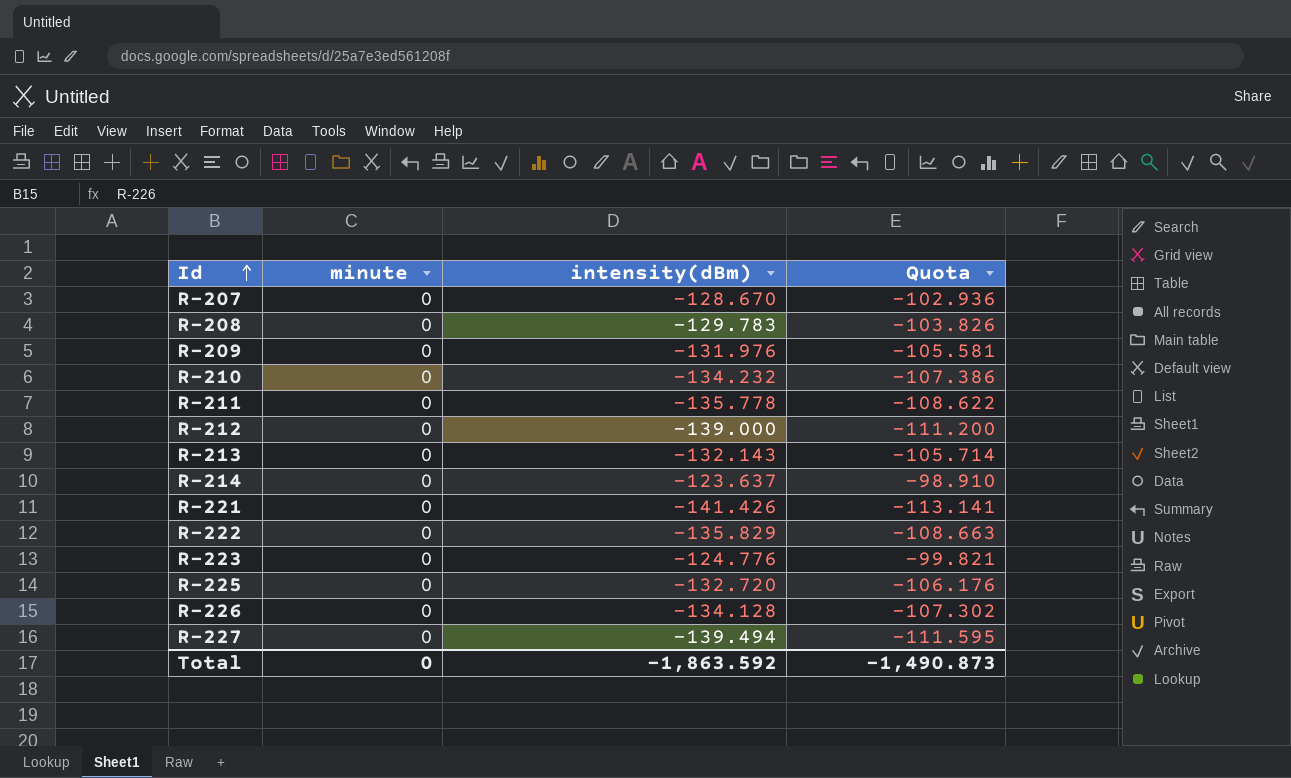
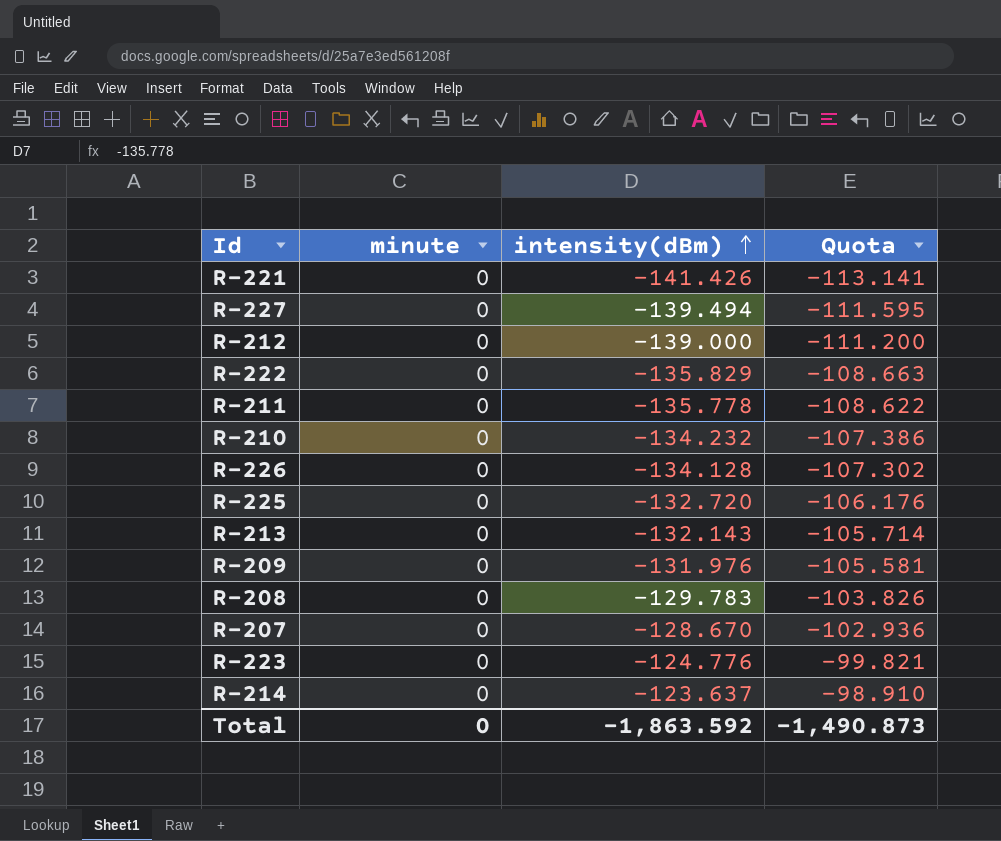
row order: Id ascending -> intensity(dBm) ascending

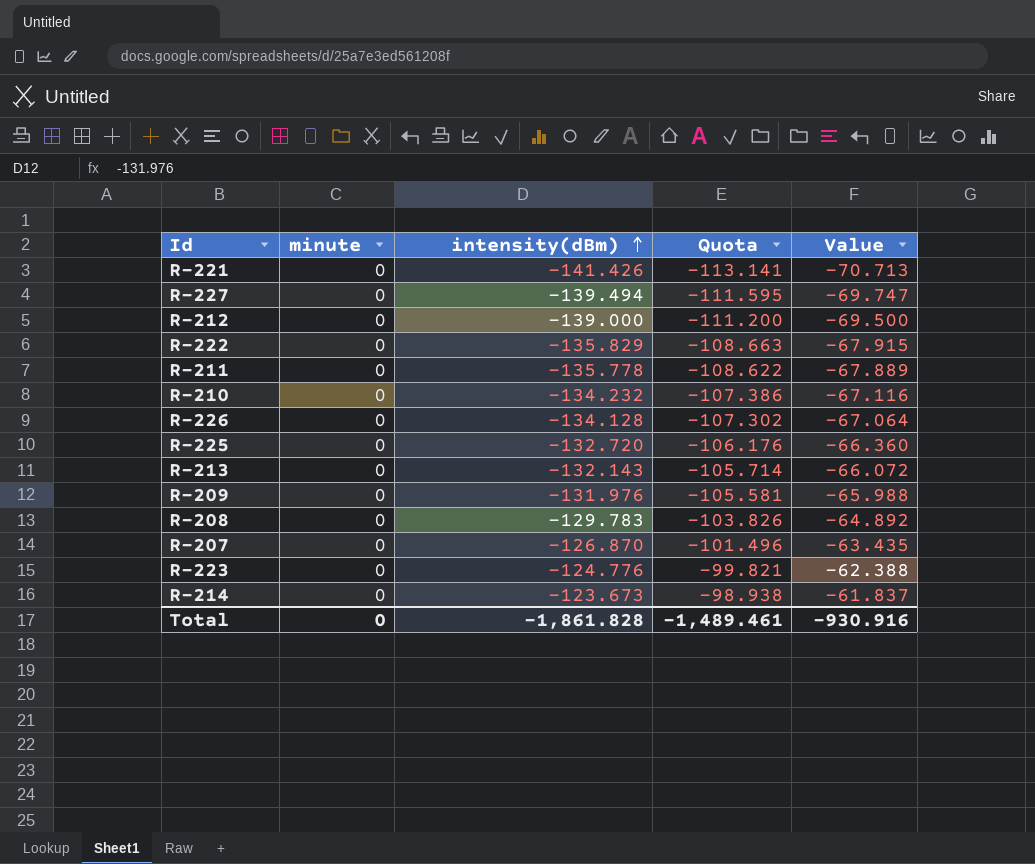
column Value | formula: none -> [intensity(dBm)] * 0.5
R-207 | intensity(dBm): -128.670 -> -126.870
R-207 | Quota: -102.936 -> -101.496
R-214 | intensity(dBm): -123.637 -> -123.673
R-214 | Quota: -98.910 -> -98.938
Total | intensity(dBm): -1,863.592 -> -1,861.828
Total | Quota: -1,490.873 -> -1,489.461

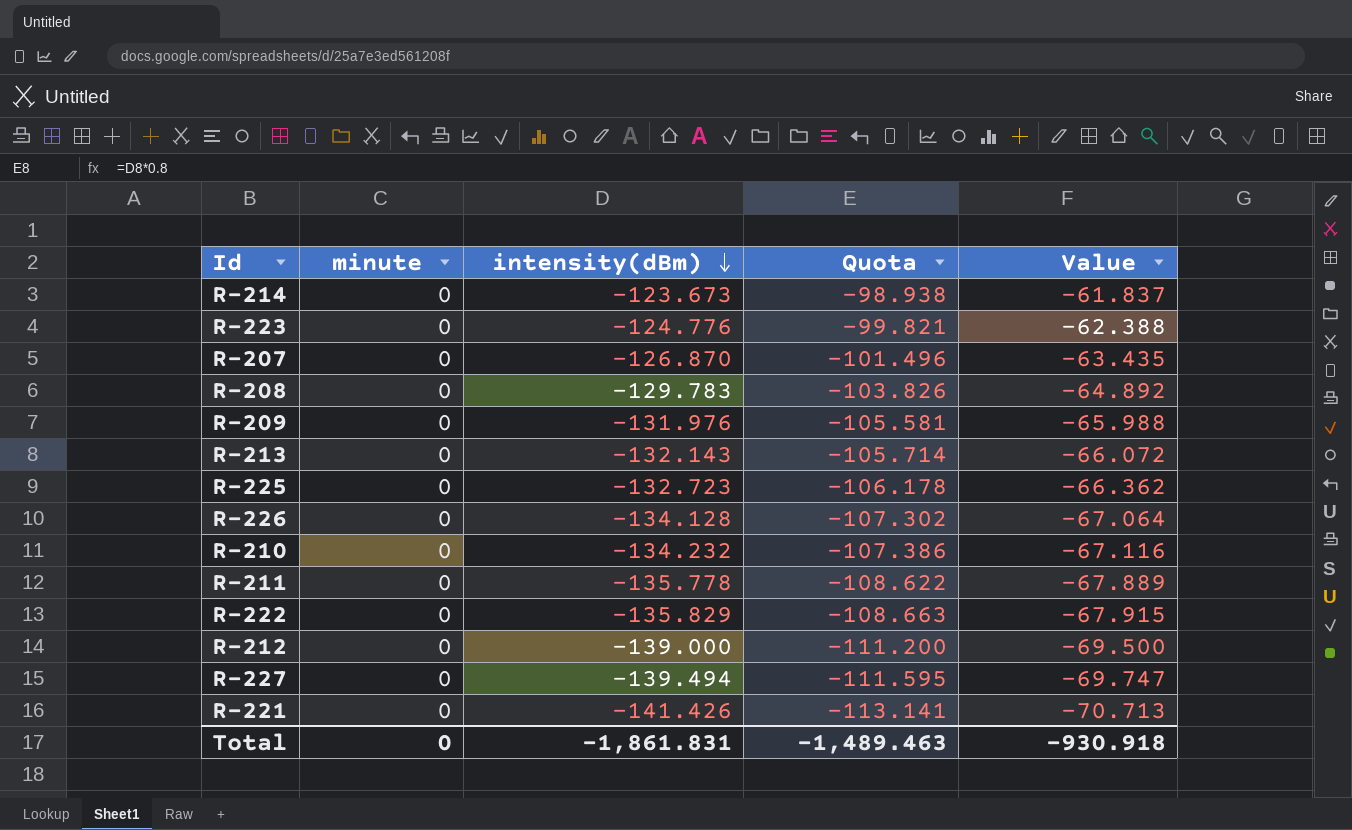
row order: intensity(dBm) ascending -> intensity(dBm) descending
R-225 | intensity(dBm): -132.720 -> -132.723
R-225 | Quota: -106.176 -> -106.178
R-225 | Value: -66.360 -> -66.362
Total | intensity(dBm): -1,861.828 -> -1,861.831
Total | Quota: -1,489.461 -> -1,489.463
Total | Value: -930.916 -> -930.918

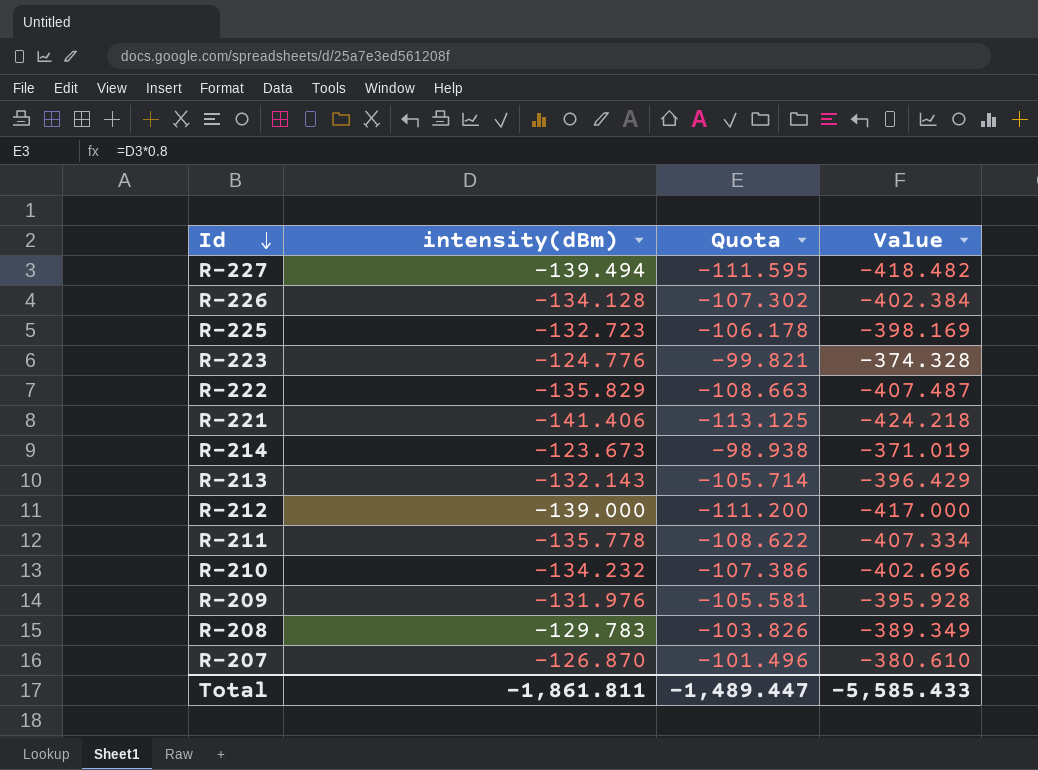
row order: intensity(dBm) descending -> Id descending
column minute | position: 2 -> none
column Value | formula: [intensity(dBm)] * 0.5 -> [intensity(dBm)] * 3
R-221 | intensity(dBm): -141.426 -> -141.406
R-221 | Quota: -113.141 -> -113.125
Total | intensity(dBm): -1,861.831 -> -1,861.811
Total | Quota: -1,489.463 -> -1,489.447
Total | Value: -930.918 -> -5,585.433

